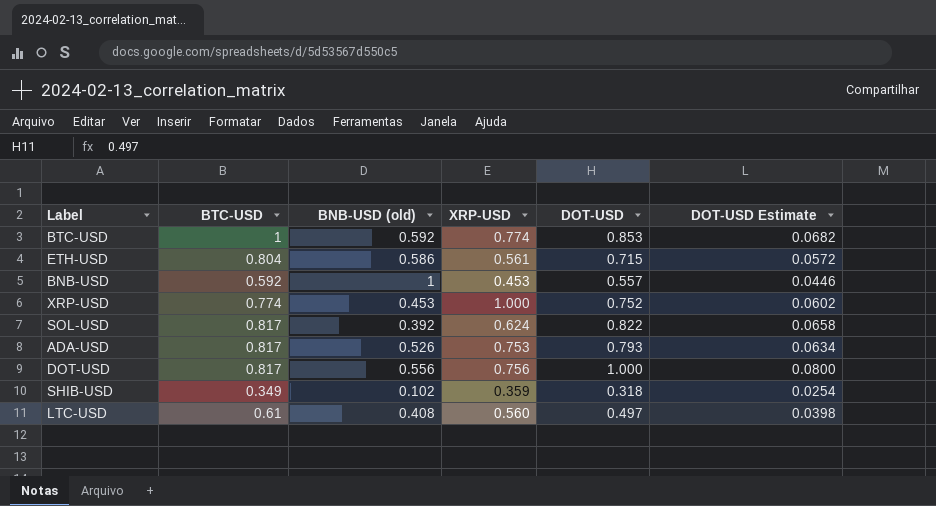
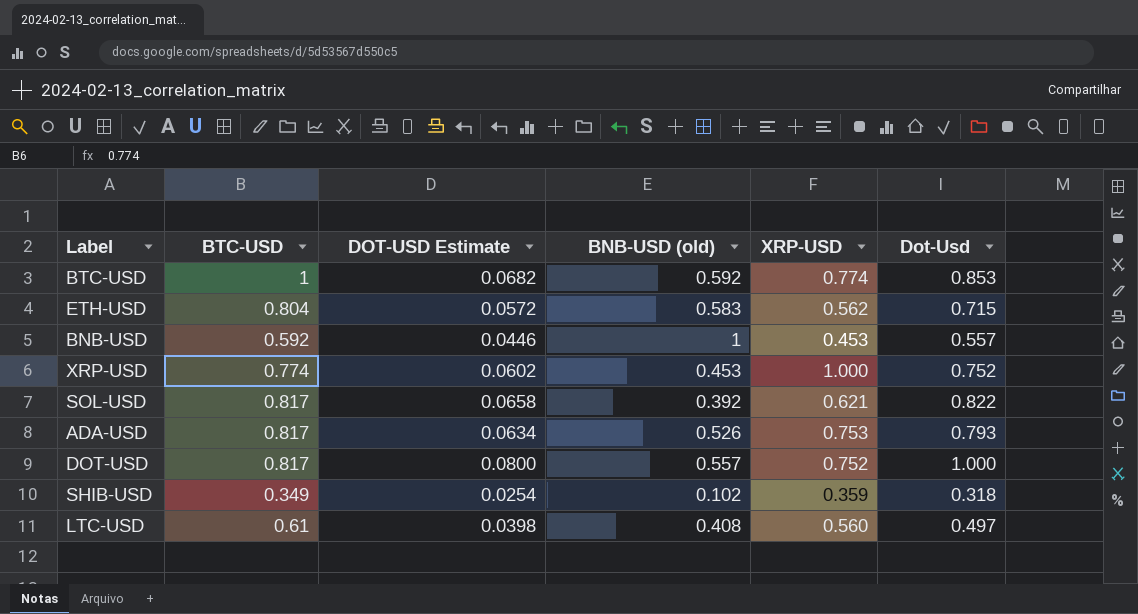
column DOT-USD Estimate | position: 6 -> 3
column name: DOT-USD -> Dot-Usd
ETH-USD | BNB-USD (old): 0.586 -> 0.583
ETH-USD | XRP-USD: 0.561 -> 0.562
SOL-USD | XRP-USD: 0.624 -> 0.621
DOT-USD | BNB-USD (old): 0.556 -> 0.557
DOT-USD | XRP-USD: 0.756 -> 0.752

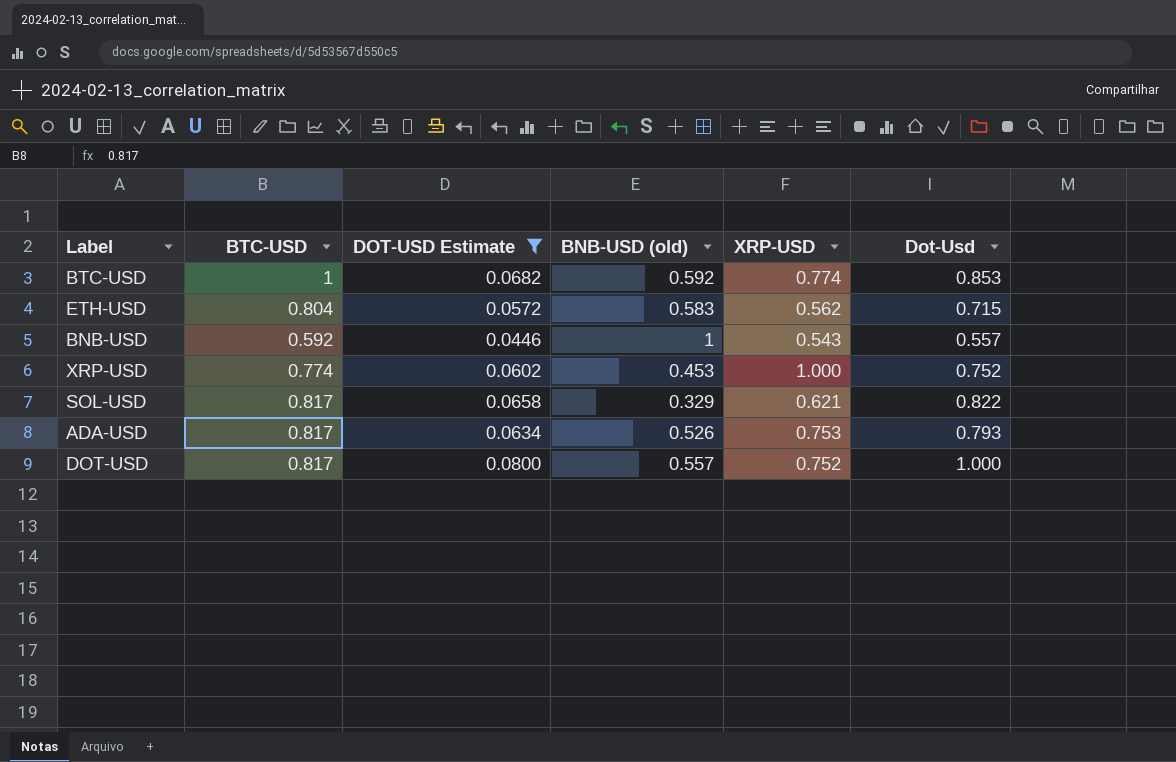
filter: none -> DOT-USD Estimate >= 0.0446
BNB-USD | XRP-USD: 0.453 -> 0.543
SOL-USD | BNB-USD (old): 0.392 -> 0.329

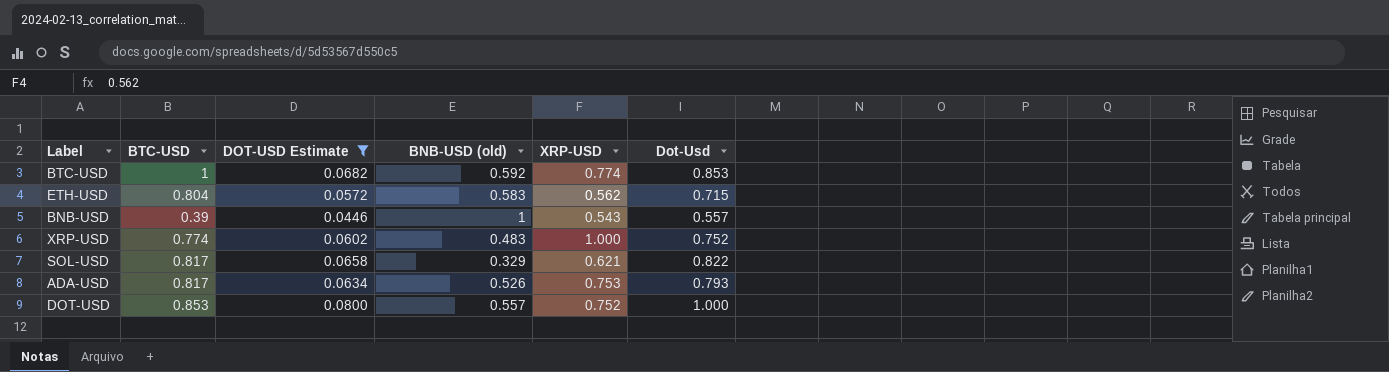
BNB-USD | BTC-USD: 0.592 -> 0.39
XRP-USD | BNB-USD (old): 0.453 -> 0.483
DOT-USD | BTC-USD: 0.817 -> 0.853

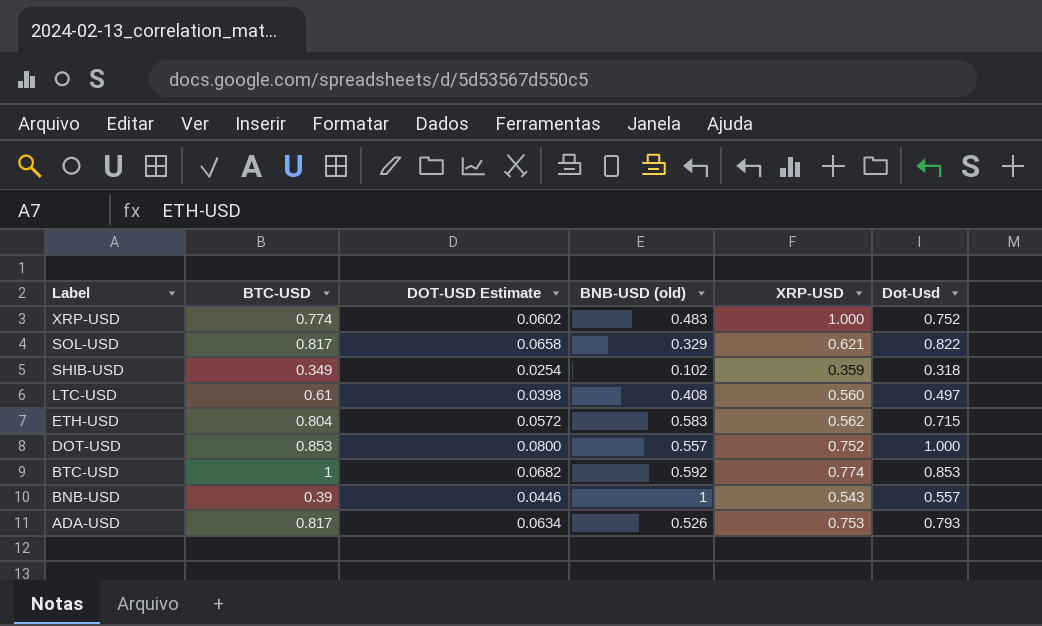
filter: DOT-USD Estimate >= 0.0446 -> none
row order: none -> Label descending

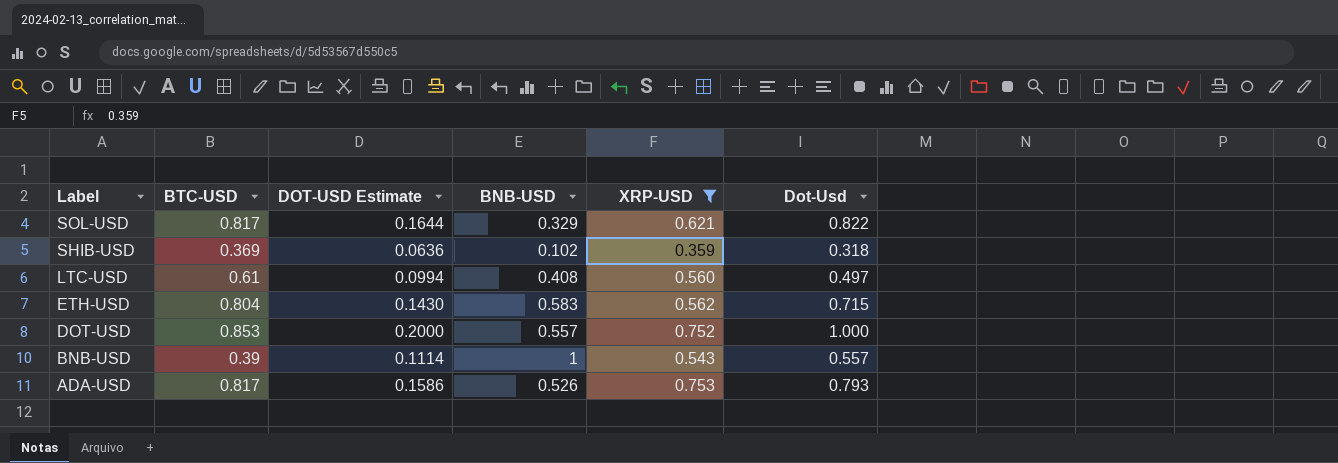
filter: none -> XRP-USD <= 0.753
column DOT-USD Estimate | formula: [Dot-Usd] * 0.08 -> [Dot-Usd] * 0.2
column name: BNB-USD (old) -> BNB-USD
SHIB-USD | BTC-USD: 0.349 -> 0.369

